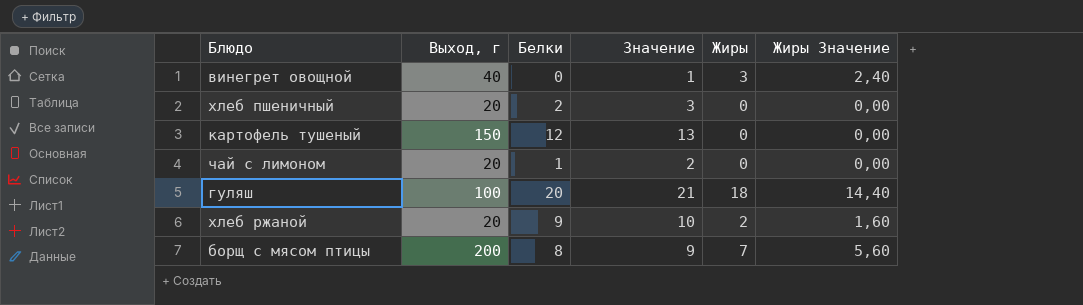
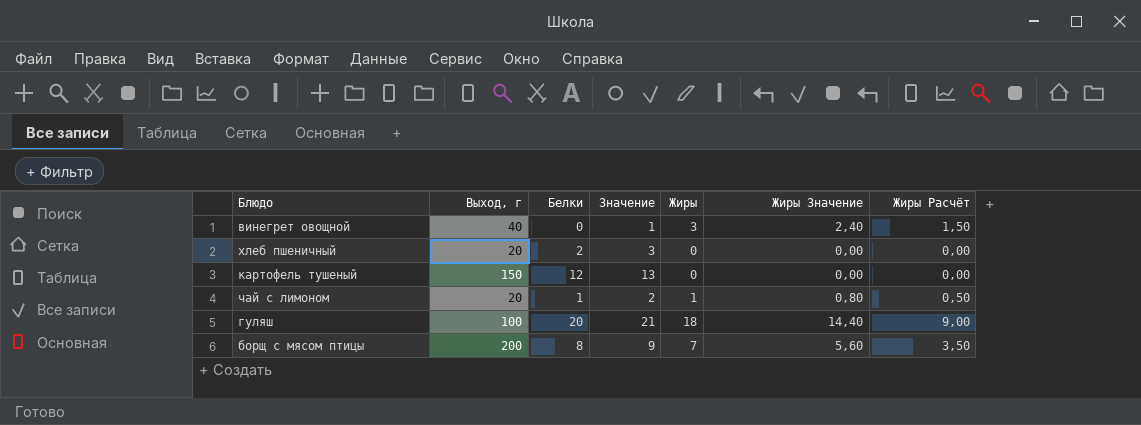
column Жиры Расчёт | formula: none -> [Жиры] * 0,5
row хлеб ржаной: 20 | 9 | 10 | 2 | 1,60 -> none
чай с лимоном | Жиры: 0 -> 1
чай с лимоном | Жиры Значение: 0,00 -> 0,80

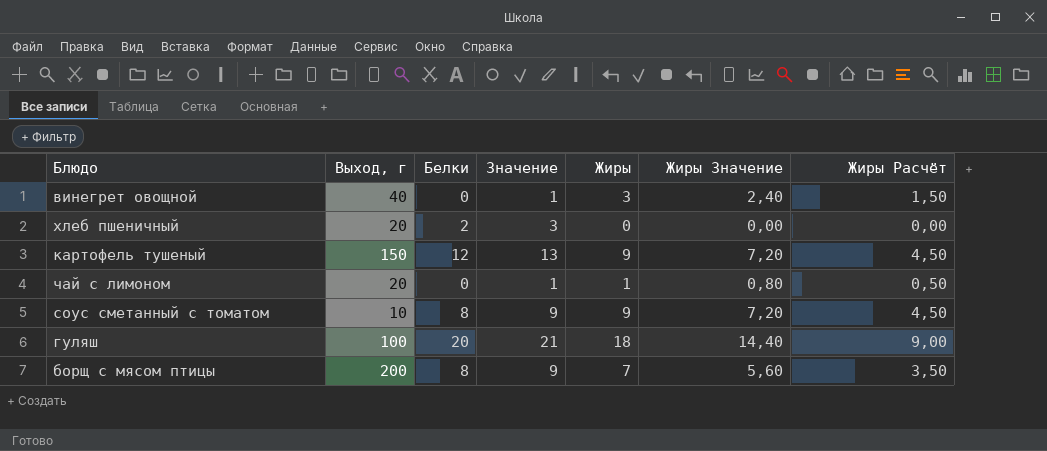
картофель тушеный | Жиры: 0 -> 9
картофель тушеный | Жиры Значение: 0,00 -> 7,20
картофель тушеный | Жиры Расчёт: 0,00 -> 4,50
чай с лимоном | Белки: 1 -> 0
чай с лимоном | Значение: 2 -> 1
row соус сметанный с томатом: none -> 10 | 8 | 9 | 9 | 7,20 | 4,50

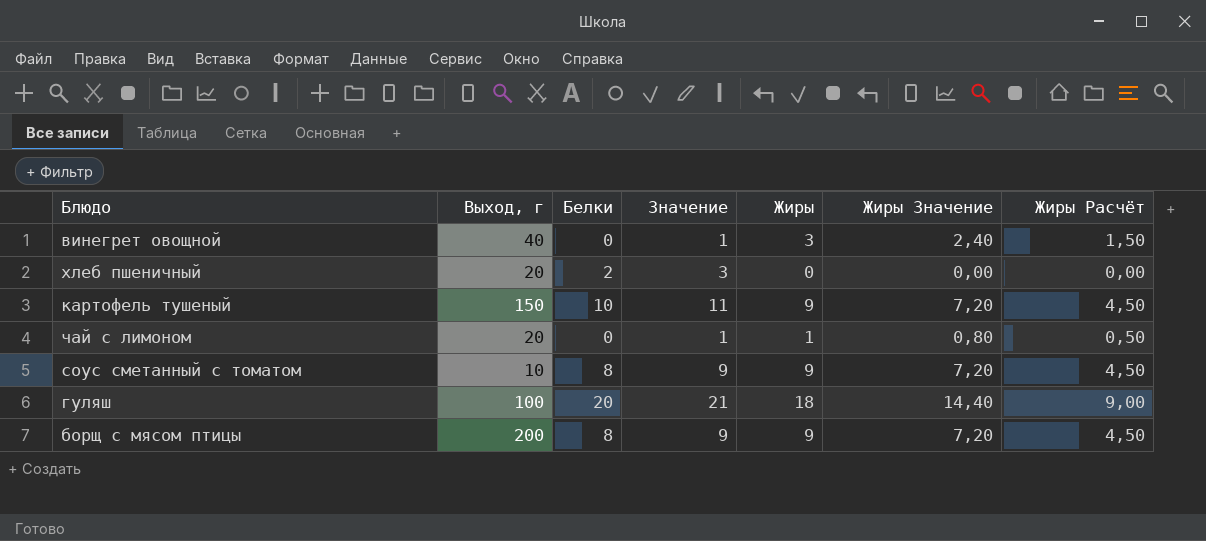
картофель тушеный | Белки: 12 -> 10
картофель тушеный | Значение: 13 -> 11
борщ с мясом птицы | Жиры: 7 -> 9
борщ с мясом птицы | Жиры Значение: 5,60 -> 7,20
борщ с мясом птицы | Жиры Расчёт: 3,50 -> 4,50

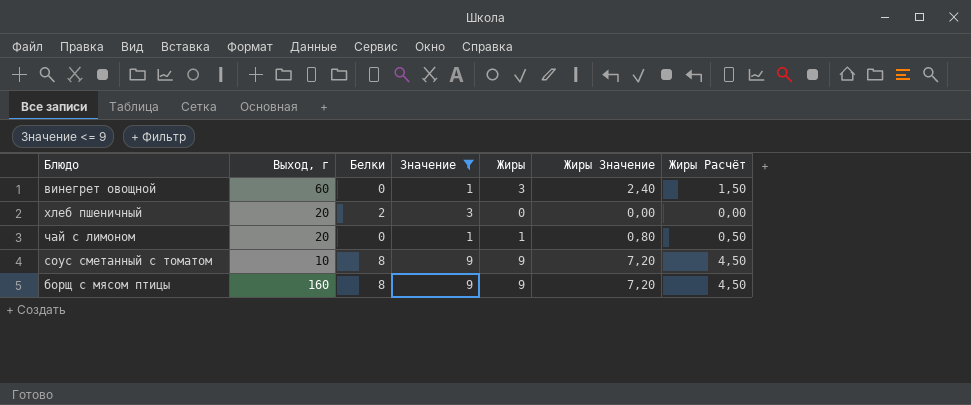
filter: none -> Значение <= 9
винегрет овощной | Выход, г: 40 -> 60
борщ с мясом птицы | Выход, г: 200 -> 160

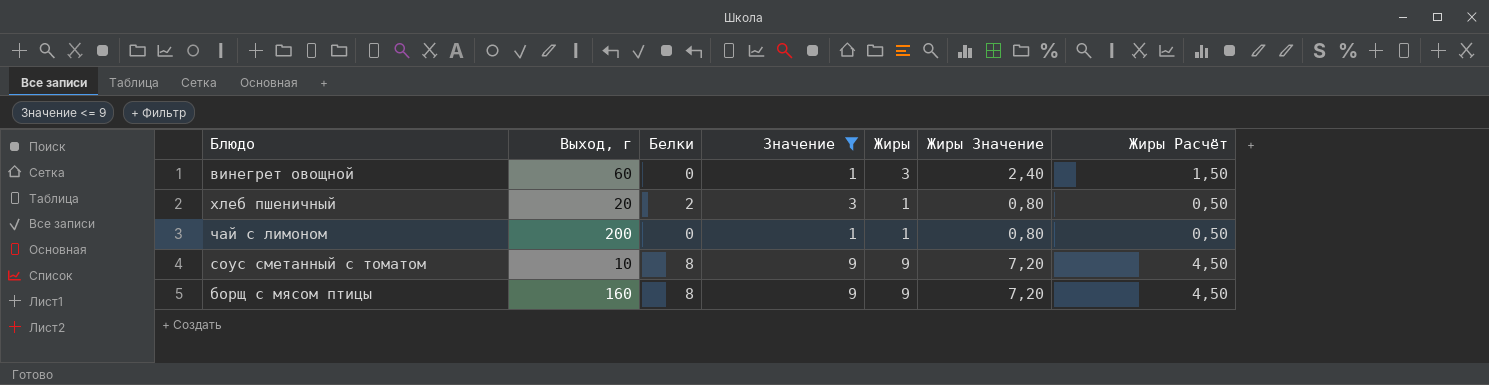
хлеб пшеничный | Жиры: 0 -> 1
хлеб пшеничный | Жиры Значение: 0,00 -> 0,80
хлеб пшеничный | Жиры Расчёт: 0,00 -> 0,50
чай с лимоном | Выход, г: 20 -> 200

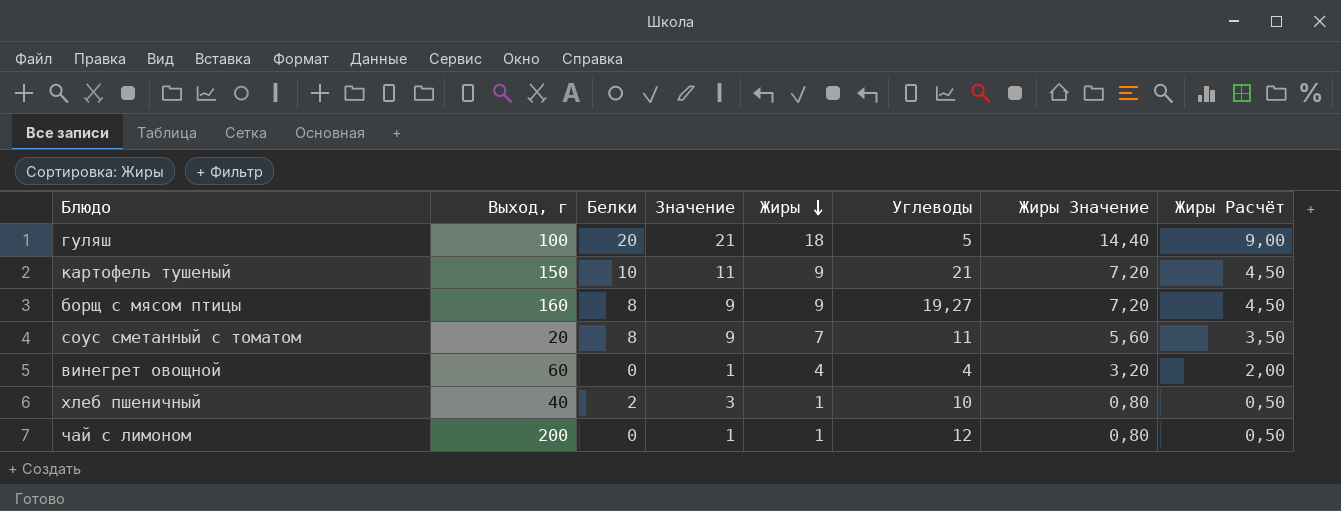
filter: Значение <= 9 -> none
row order: none -> Жиры descending
column Углеводы | position: none -> 6
соус сметанный с томатом | Выход, г: 10 -> 20
соус сметанный с томатом | Жиры: 9 -> 7
соус сметанный с томатом | Жиры Значение: 7,20 -> 5,60
соус сметанный с томатом | Жиры Расчёт: 4,50 -> 3,50
винегрет овощной | Жиры: 3 -> 4
винегрет овощной | Жиры Значение: 2,40 -> 3,20
винегрет овощной | Жиры Расчёт: 1,50 -> 2,00
хлеб пшеничный | Выход, г: 20 -> 40

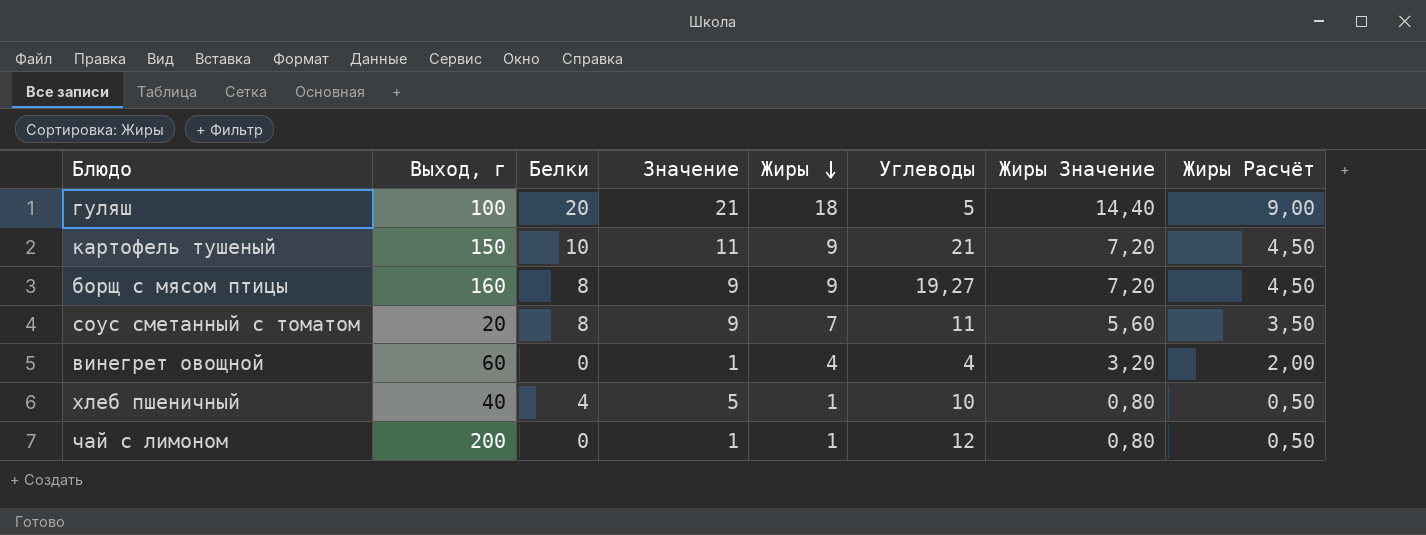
хлеб пшеничный | Белки: 2 -> 4
хлеб пшеничный | Значение: 3 -> 5

